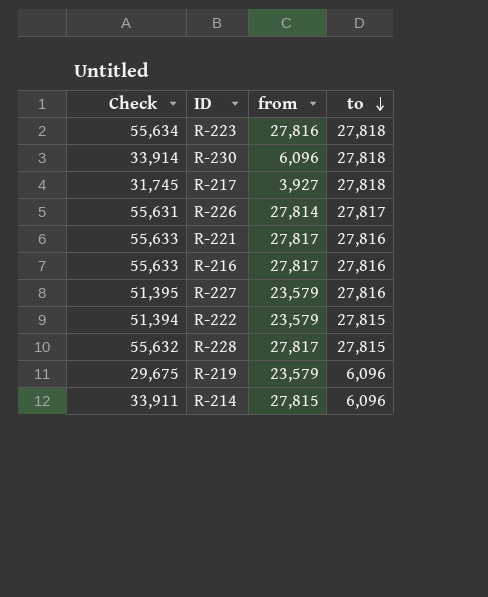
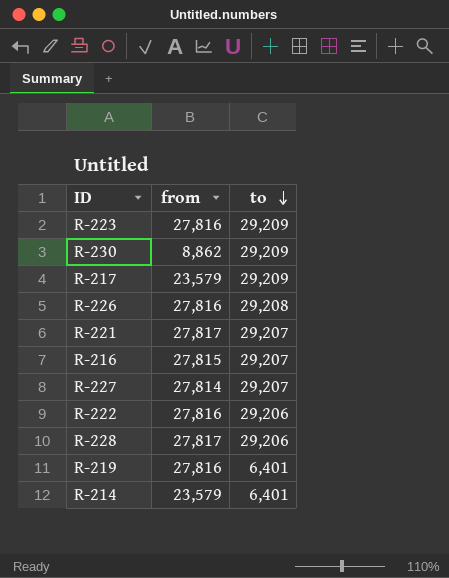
column Check | formula: [from] + [to] -> none
R-223 | to: 27,818 -> 29,209
R-230 | from: 6,096 -> 8,862
R-230 | to: 27,818 -> 29,209
R-217 | from: 3,927 -> 23,579
R-217 | to: 27,818 -> 29,209
R-226 | from: 27,814 -> 27,816
R-226 | to: 27,817 -> 29,208
R-221 | to: 27,816 -> 29,207
R-216 | from: 27,817 -> 27,815
R-216 | to: 27,816 -> 29,207
R-227 | from: 23,579 -> 27,814
R-227 | to: 27,816 -> 29,207
R-222 | from: 23,579 -> 27,816
R-222 | to: 27,815 -> 29,206
R-228 | to: 27,815 -> 29,206
R-219 | from: 23,579 -> 27,816
R-219 | to: 6,096 -> 6,401
R-214 | from: 27,815 -> 23,579
R-214 | to: 6,096 -> 6,401

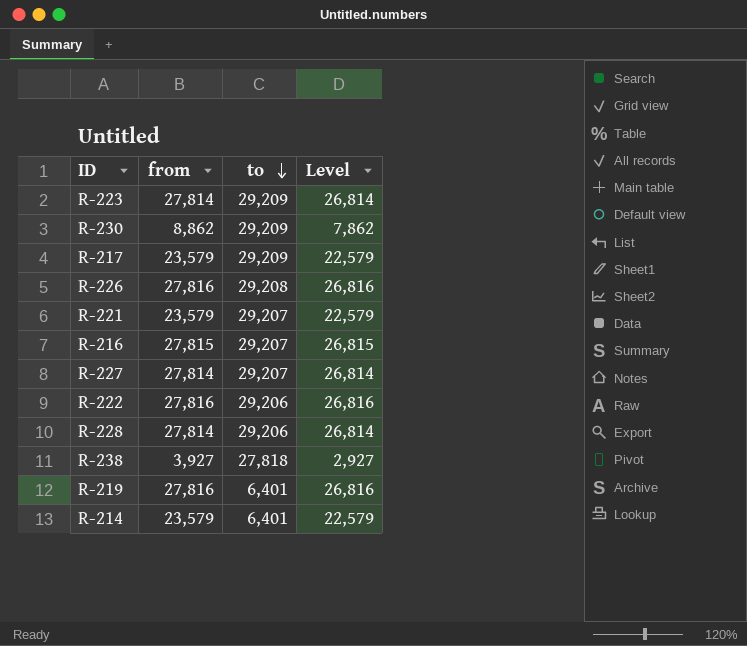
column Level | formula: none -> [from] - 1000
R-223 | from: 27,816 -> 27,814
R-221 | from: 27,817 -> 23,579
R-228 | from: 27,817 -> 27,814
row R-238: none -> 3,927 | 27,818 | 2,927

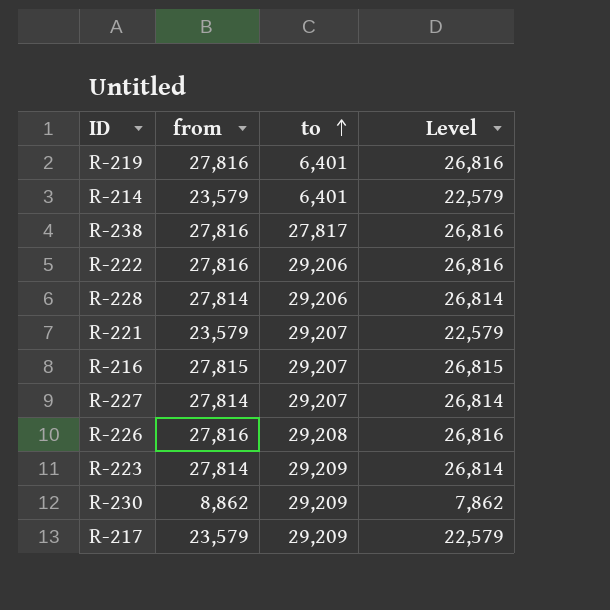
row order: to descending -> to ascending
R-238 | from: 3,927 -> 27,816
R-238 | to: 27,818 -> 27,817
R-238 | Level: 2,927 -> 26,816

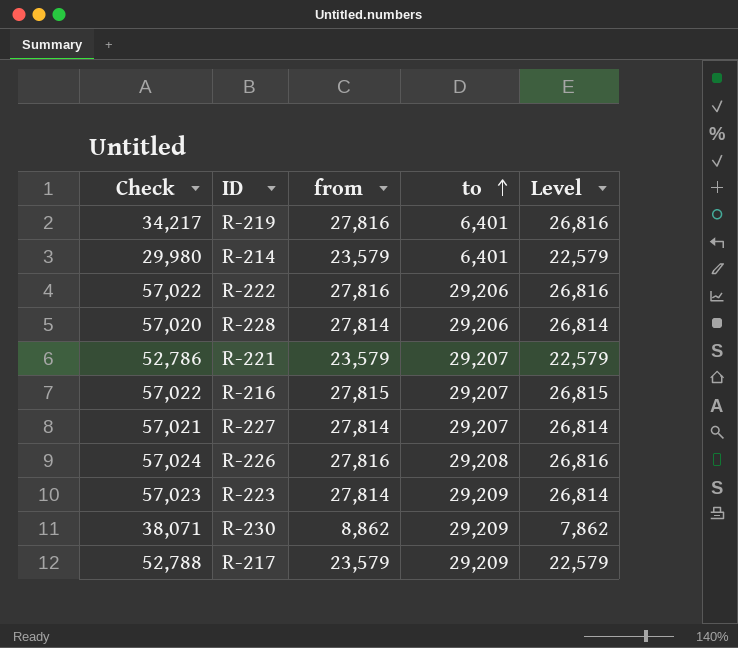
column Check | formula: none -> [from] + [to]
row R-238: 27,816 | 27,817 | 26,816 -> none

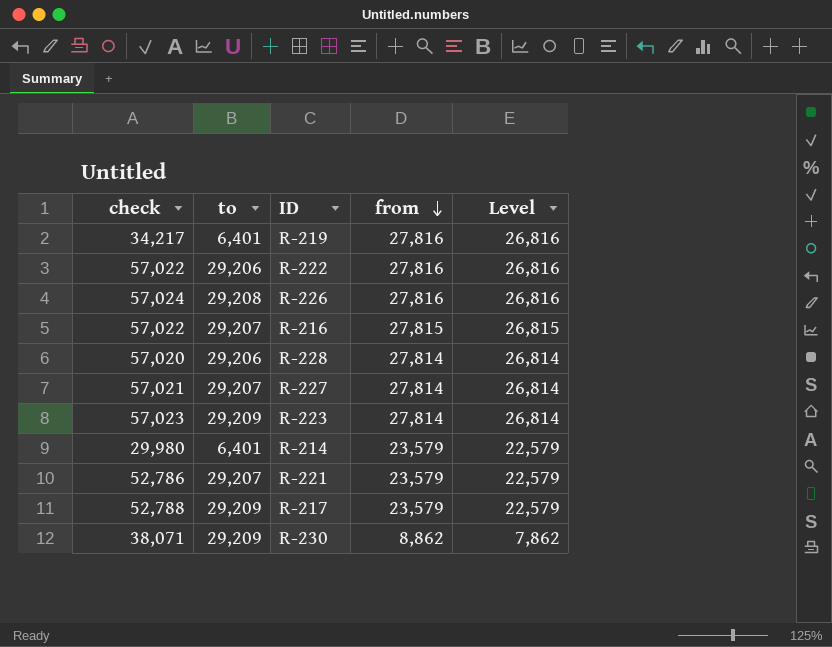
row order: to ascending -> from descending
column name: Check -> check
column to | position: 4 -> 2

